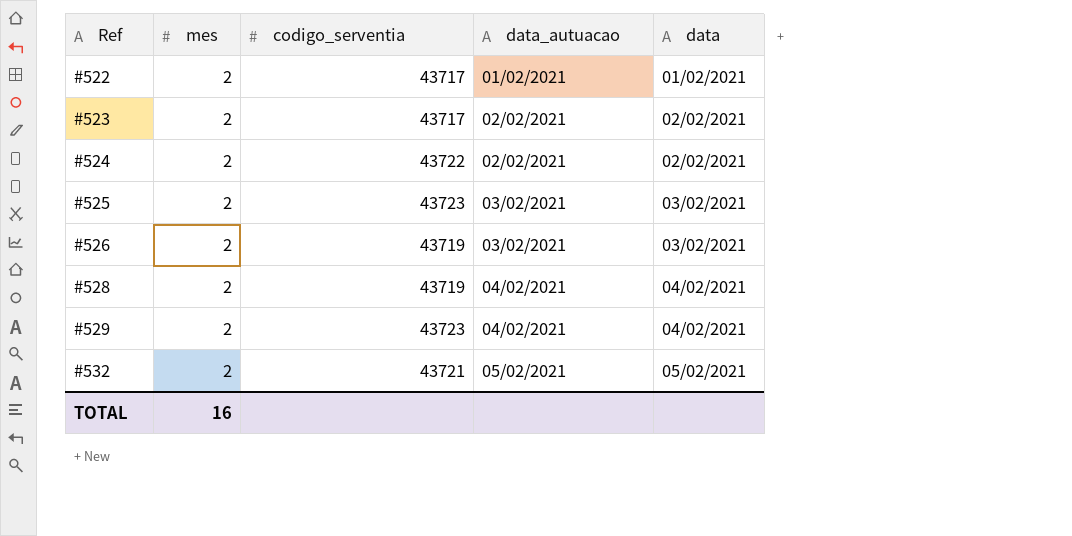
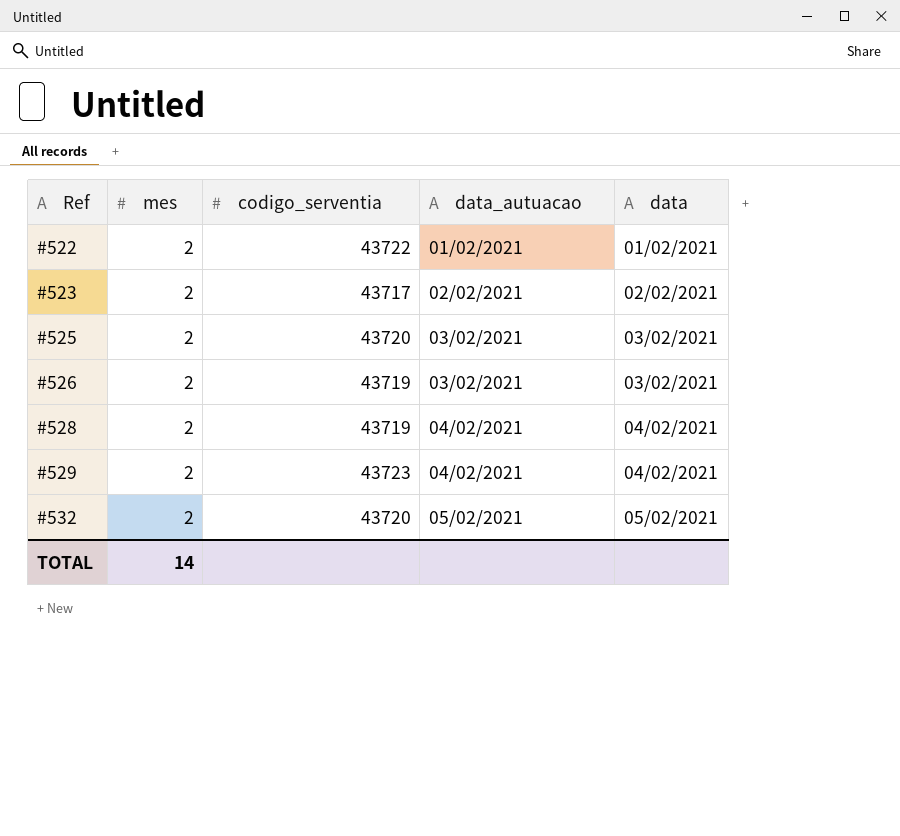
row #524: 2 | 43722 | 02/02/2021 | 02/02/2021 -> none
#522 | codigo_serventia: 43717 -> 43722
#525 | codigo_serventia: 43723 -> 43720
#532 | codigo_serventia: 43721 -> 43720
TOTAL | mes: 16 -> 14

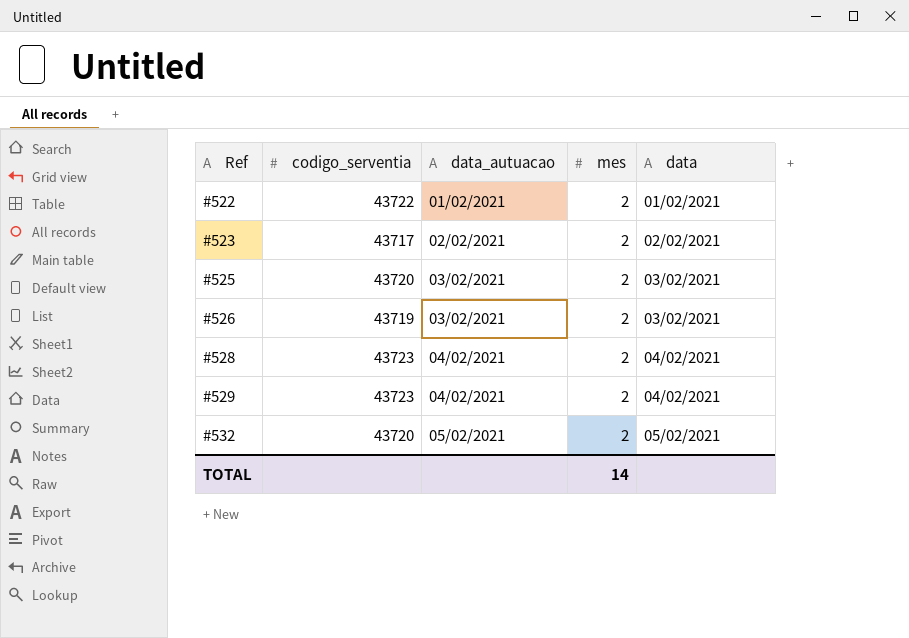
column mes | position: 2 -> 4
#528 | codigo_serventia: 43719 -> 43723

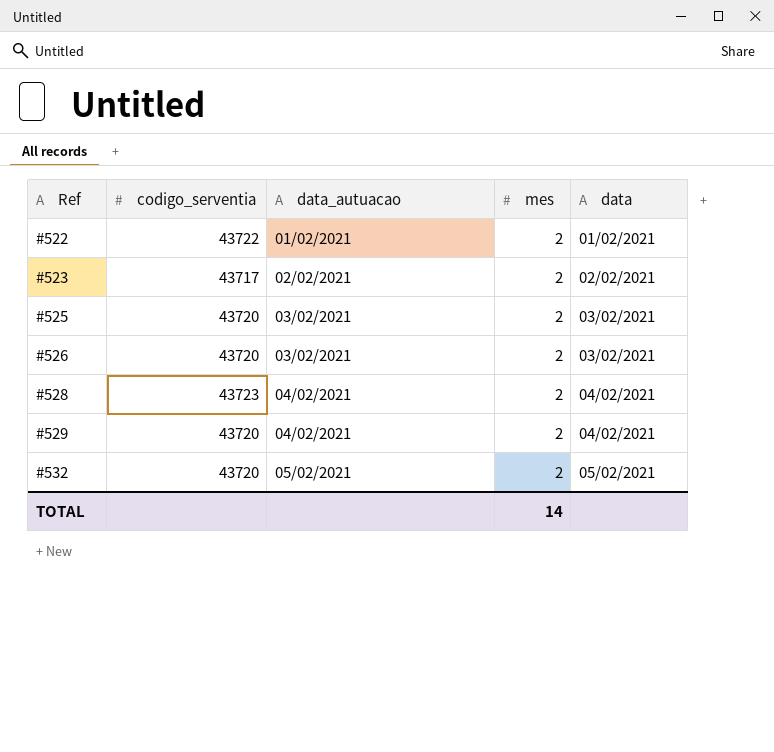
#526 | codigo_serventia: 43719 -> 43720
#529 | codigo_serventia: 43723 -> 43720

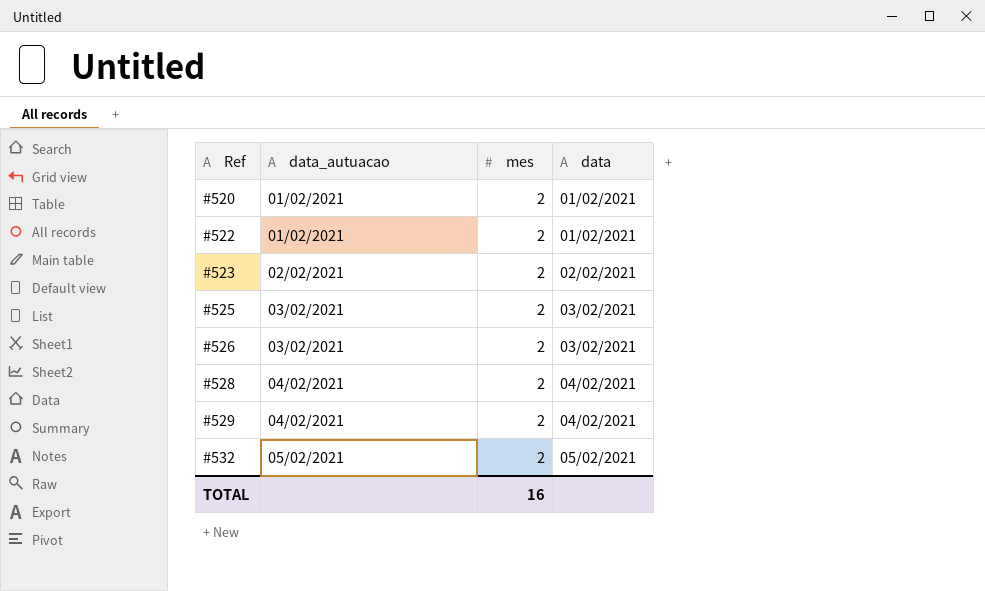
column codigo_serventia | position: 2 -> none
row #520: none -> 01/02/2021 | 2 | 01/02/2021
TOTAL | mes: 14 -> 16

